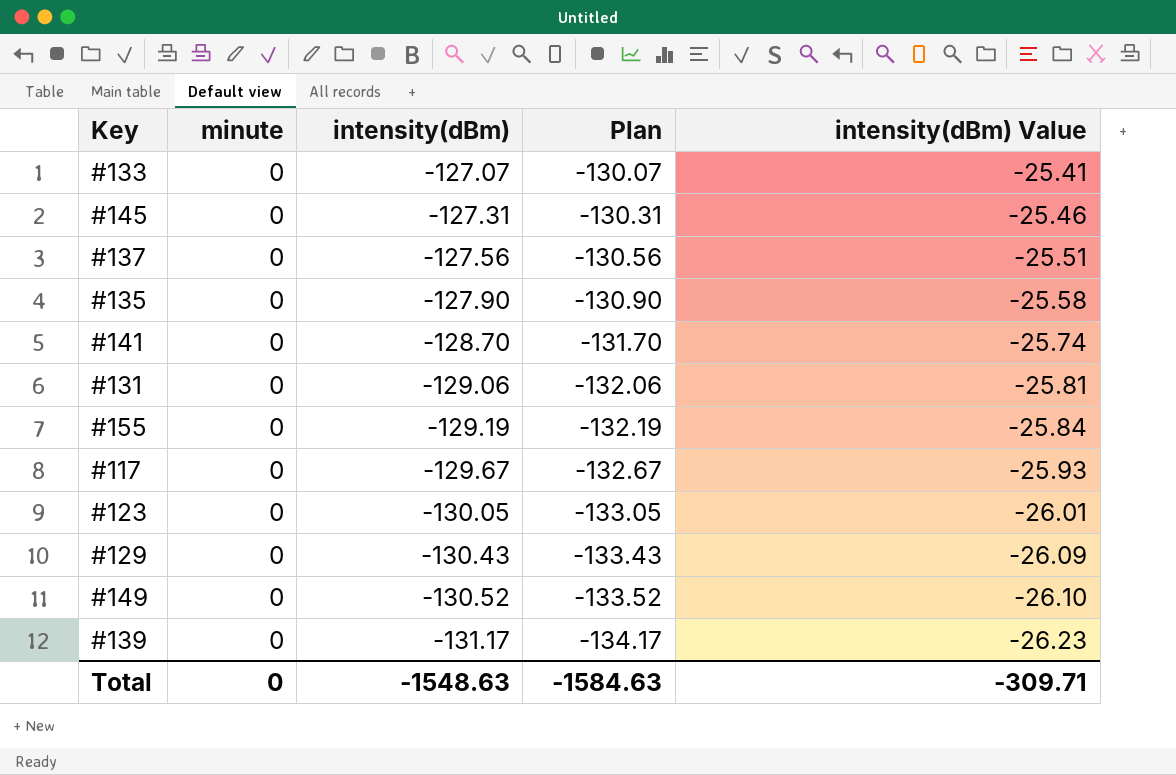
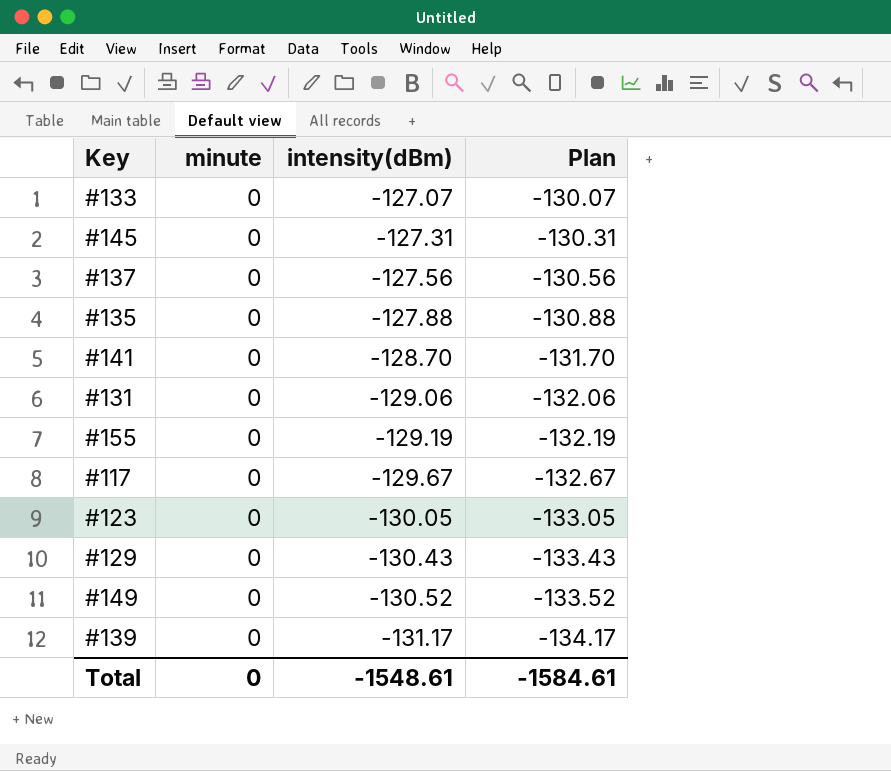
column intensity(dBm) Value | formula: [intensity(dBm)] * 0.2 -> none
#135 | intensity(dBm): -127.90 -> -127.88
#135 | Plan: -130.90 -> -130.88
Total | intensity(dBm): -1548.63 -> -1548.61
Total | Plan: -1584.63 -> -1584.61

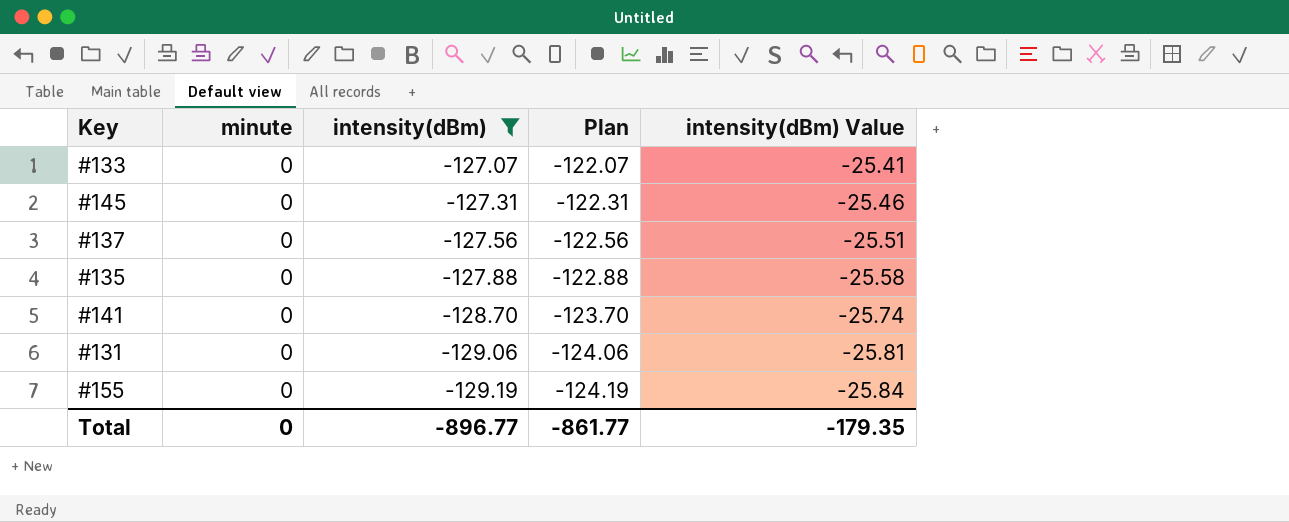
filter: none -> intensity(dBm) >= -129.19
column Plan | formula: [intensity(dBm)] - 3 -> [intensity(dBm)] + 5
column intensity(dBm) Value | formula: none -> [intensity(dBm)] * 0.2
Total | intensity(dBm): -1548.61 -> -896.77
Total | Plan: -1584.61 -> -861.77

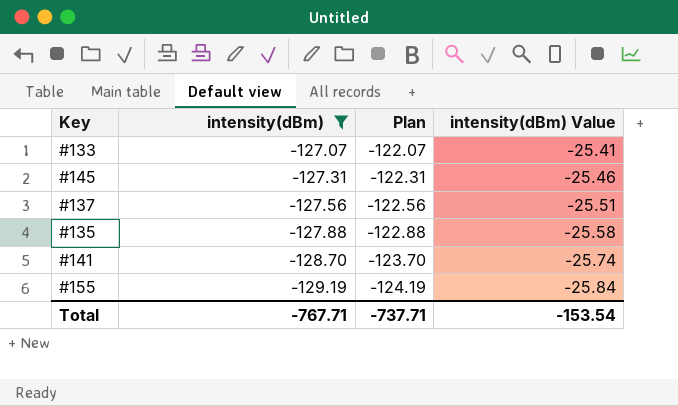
column minute | position: 2 -> none
row #131: 0 | -129.06 | -124.06 | -25.81 -> none
Total | intensity(dBm): -896.77 -> -767.71
Total | Plan: -861.77 -> -737.71
Total | intensity(dBm) Value: -179.35 -> -153.54

